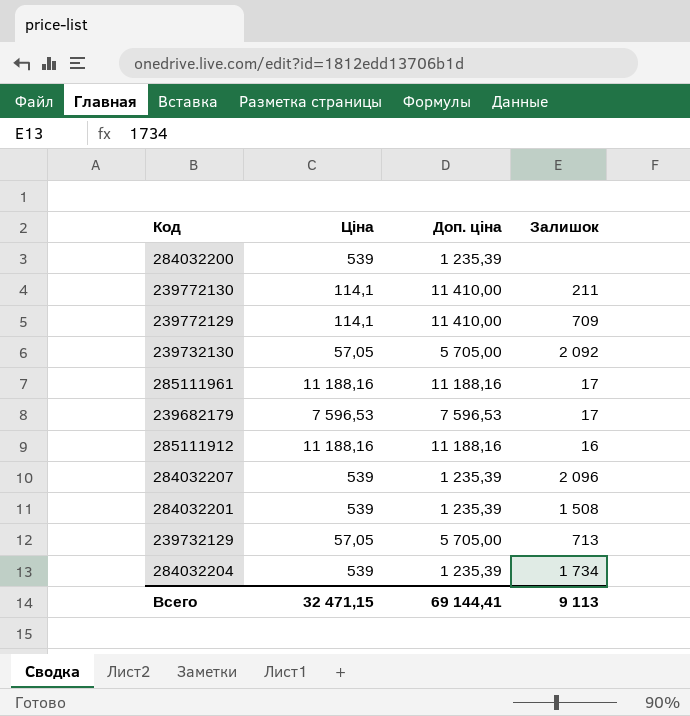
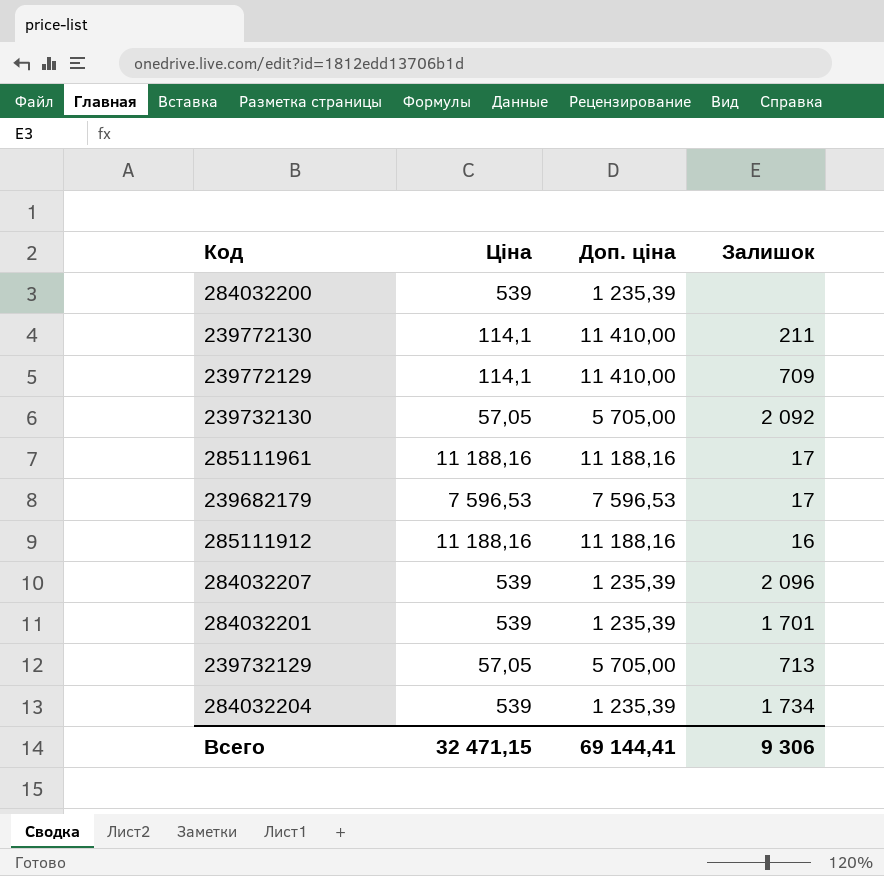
284032201 | Залишок: 1 508 -> 1 701
Всего | Залишок: 9 113 -> 9 306

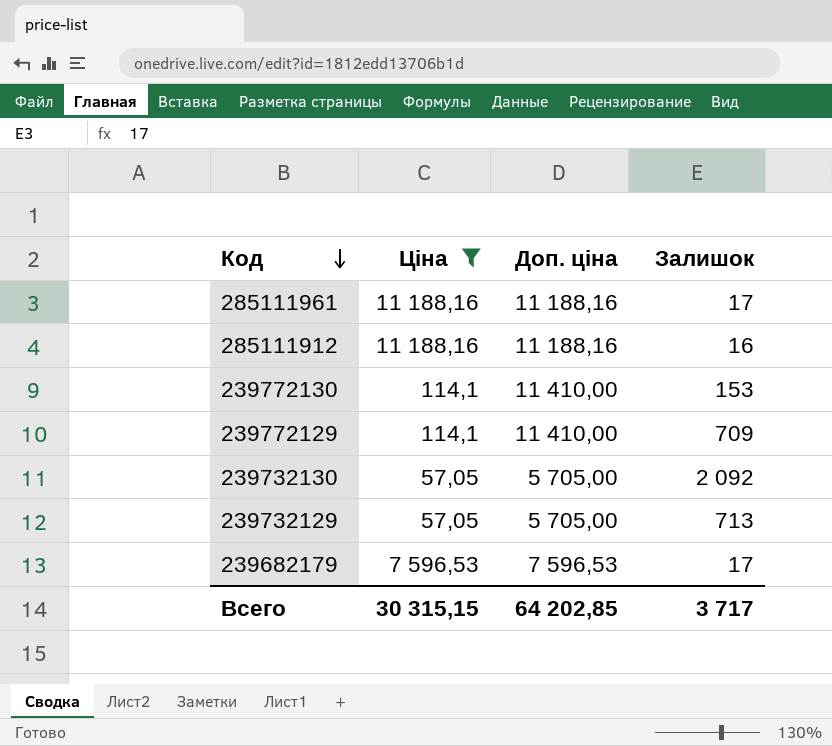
filter: none -> Ціна != 539
row order: none -> Код descending
239772130 | Залишок: 211 -> 153
Всего | Ціна: 32 471,15 -> 30 315,15
Всего | Доп. ціна: 69 144,41 -> 64 202,85
Всего | Залишок: 9 306 -> 3 717

